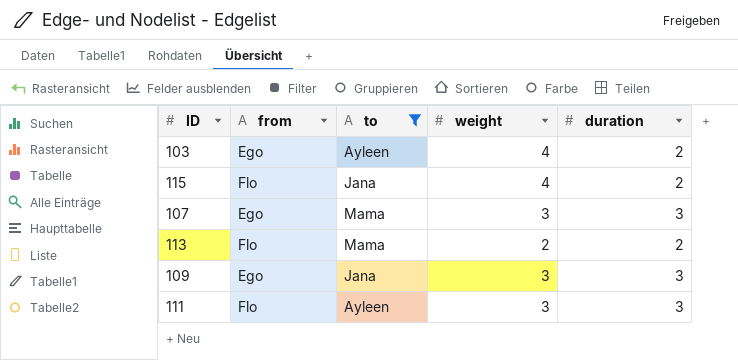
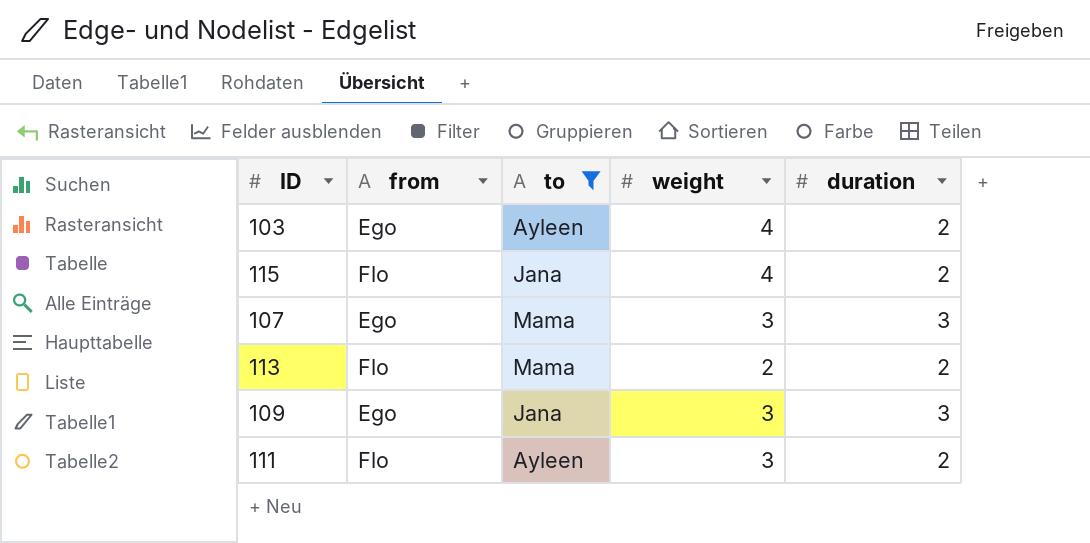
111 | duration: 3 -> 2

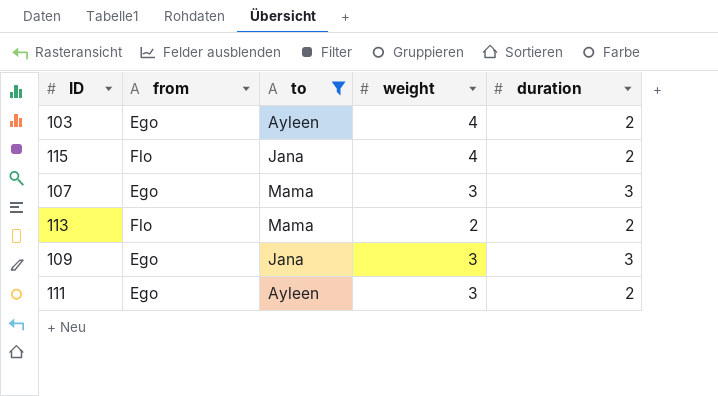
111 | from: Flo -> Ego

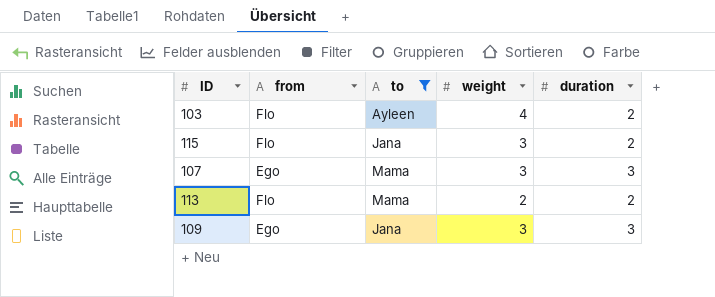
row 111: Ego | Ayleen | 3 | 2 -> none
103 | from: Ego -> Flo
115 | weight: 4 -> 3

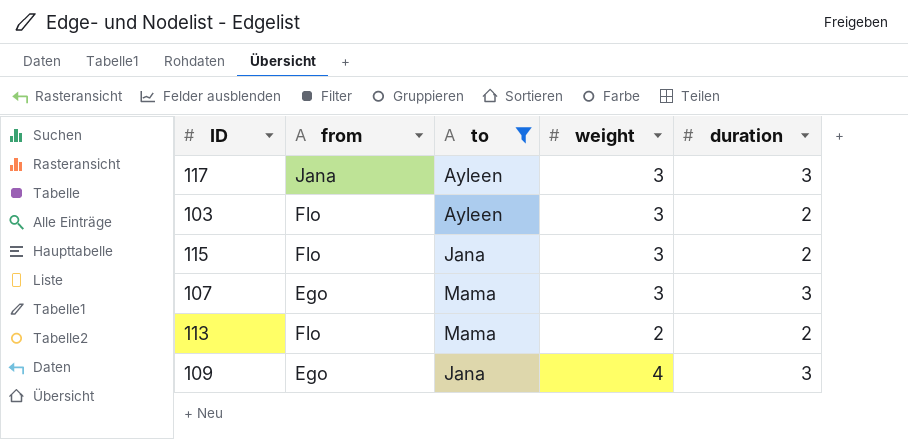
row 117: none -> Jana | Ayleen | 3 | 3
103 | weight: 4 -> 3
109 | weight: 3 -> 4

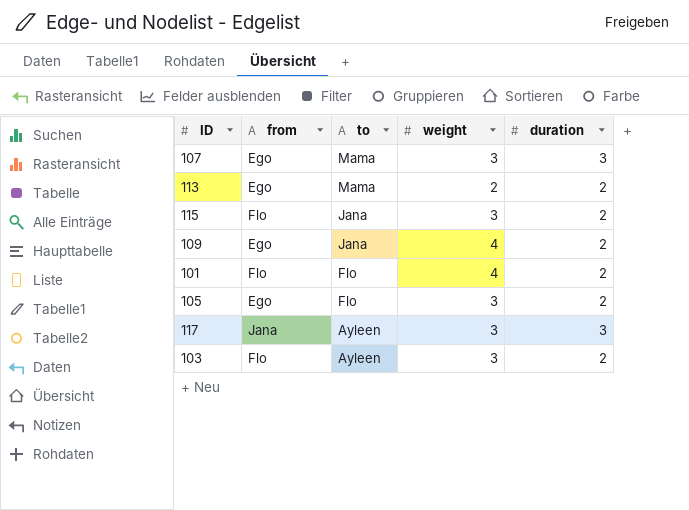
filter: to != Flo -> none
row order: none -> to descending
113 | from: Flo -> Ego
109 | duration: 3 -> 2

